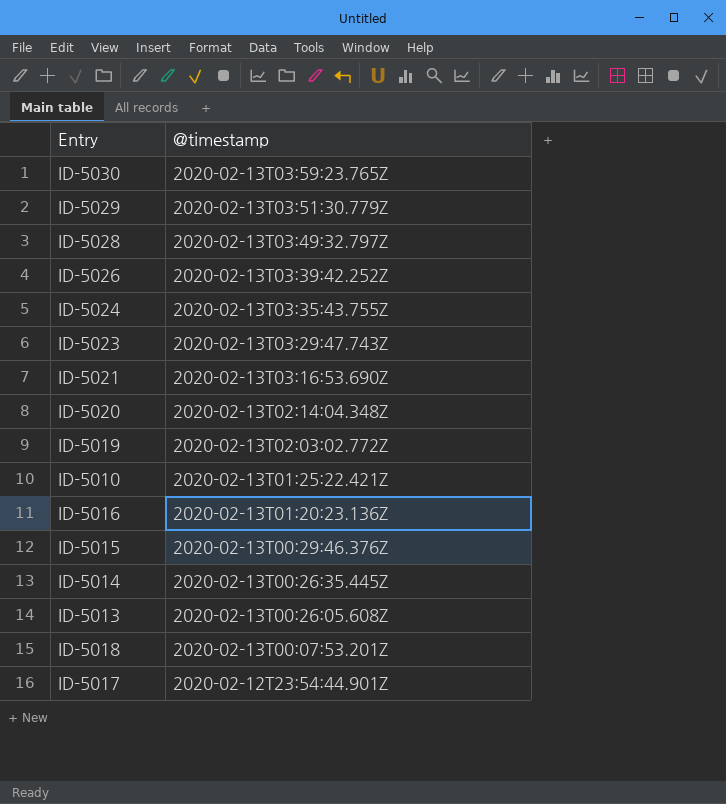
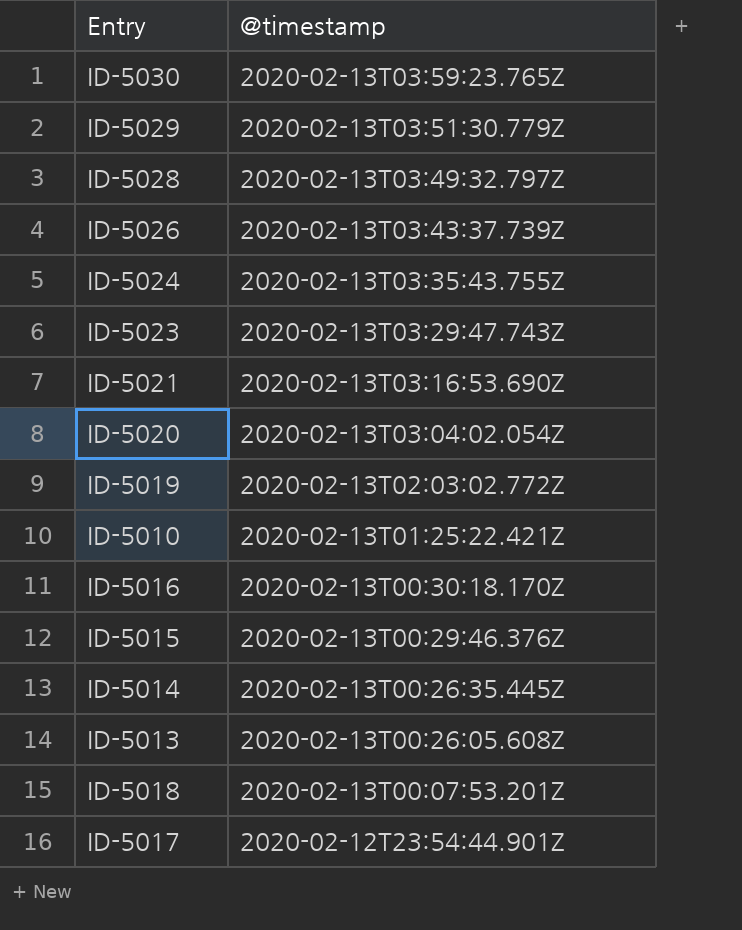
ID-5026 | @timestamp: 2020-02-13T03:39:42.252Z -> 2020-02-13T03:43:37.739Z
ID-5020 | @timestamp: 2020-02-13T02:14:04.348Z -> 2020-02-13T03:04:02.054Z
ID-5016 | @timestamp: 2020-02-13T01:20:23.136Z -> 2020-02-13T00:30:18.170Z

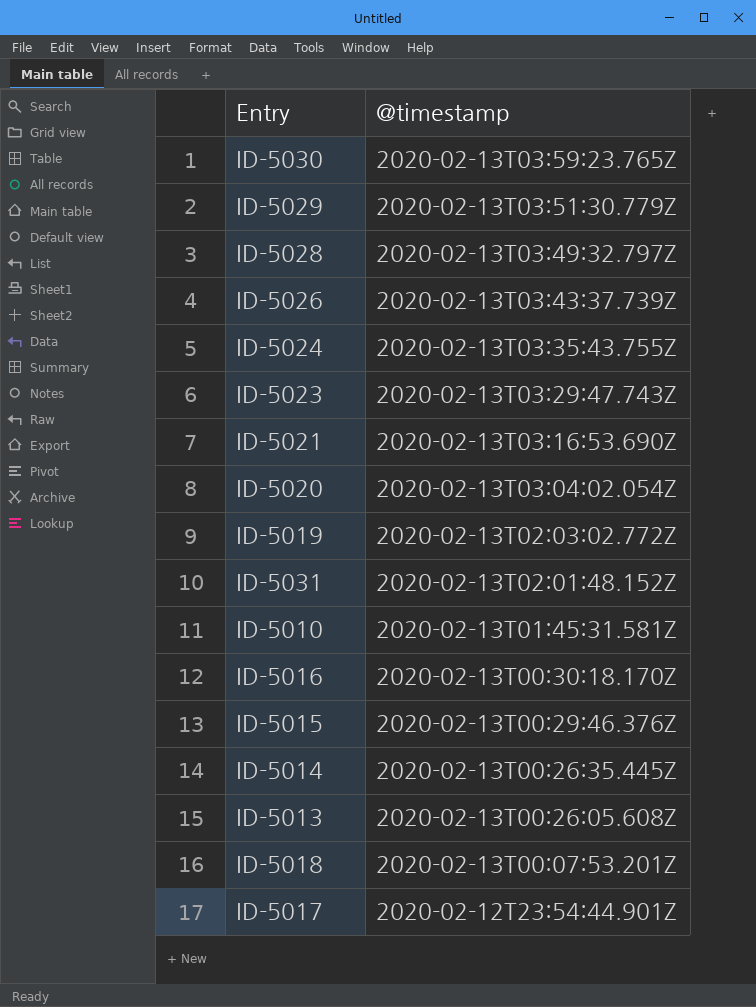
row ID-5031: none -> 2020-02-13T02:01:48.152Z
ID-5010 | @timestamp: 2020-02-13T01:25:22.421Z -> 2020-02-13T01:45:31.581Z

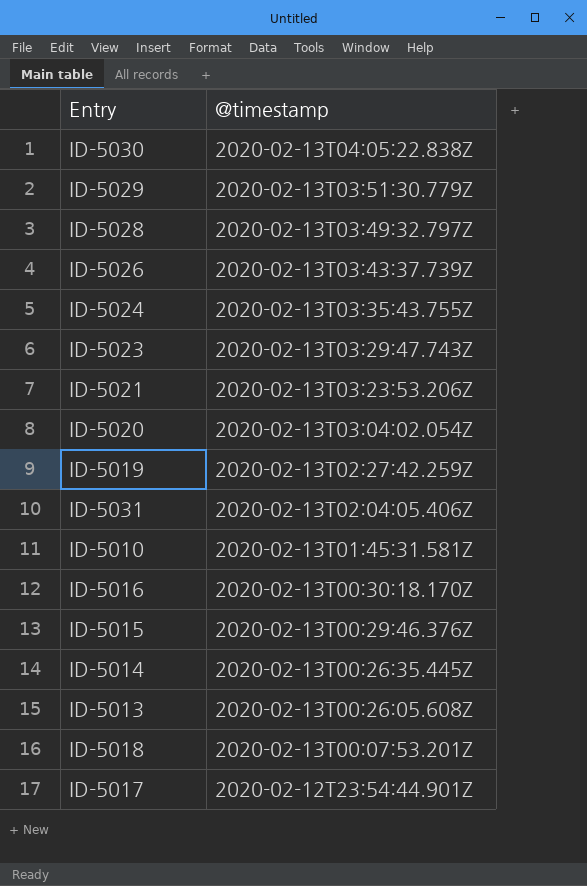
ID-5030 | @timestamp: 2020-02-13T03:59:23.765Z -> 2020-02-13T04:05:22.838Z
ID-5021 | @timestamp: 2020-02-13T03:16:53.690Z -> 2020-02-13T03:23:53.206Z
ID-5019 | @timestamp: 2020-02-13T02:03:02.772Z -> 2020-02-13T02:27:42.259Z
ID-5031 | @timestamp: 2020-02-13T02:01:48.152Z -> 2020-02-13T02:04:05.406Z

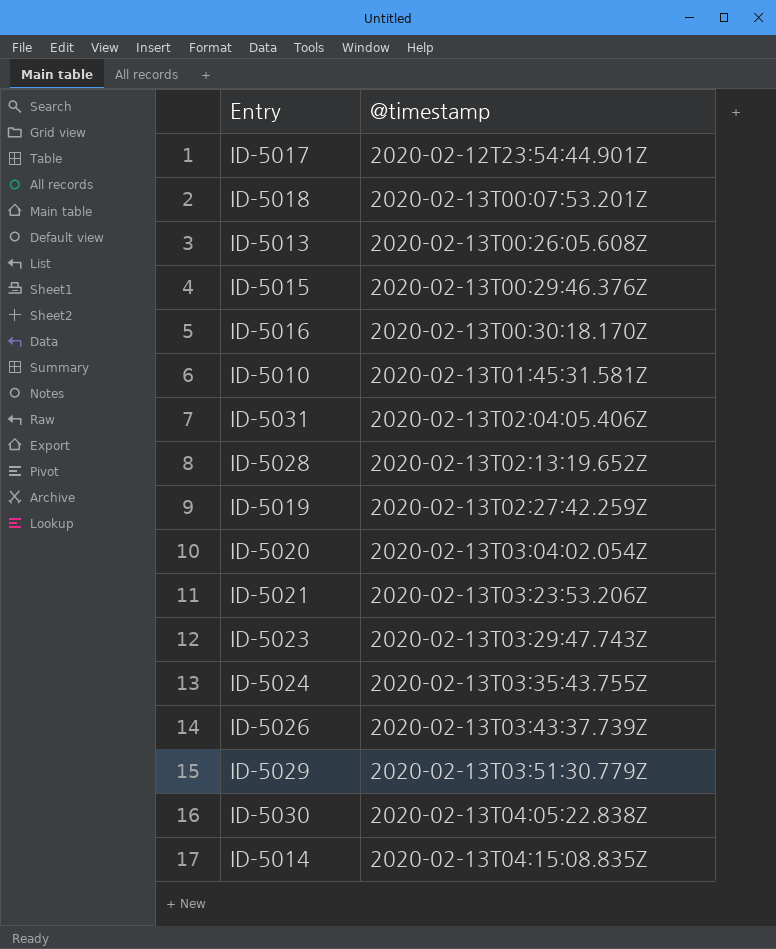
row order: @timestamp descending -> @timestamp ascending
ID-5028 | @timestamp: 2020-02-13T03:49:32.797Z -> 2020-02-13T02:13:19.652Z
ID-5014 | @timestamp: 2020-02-13T00:26:35.445Z -> 2020-02-13T04:15:08.835Z

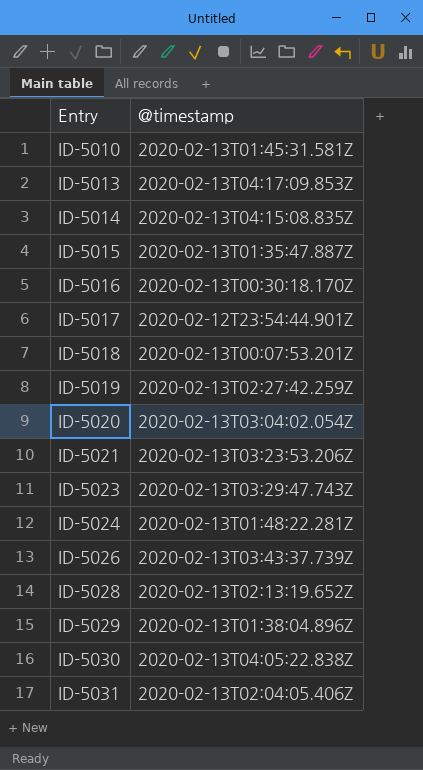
row order: @timestamp ascending -> Entry ascending
ID-5013 | @timestamp: 2020-02-13T00:26:05.608Z -> 2020-02-13T04:17:09.853Z
ID-5015 | @timestamp: 2020-02-13T00:29:46.376Z -> 2020-02-13T01:35:47.887Z
ID-5024 | @timestamp: 2020-02-13T03:35:43.755Z -> 2020-02-13T01:48:22.281Z
ID-5029 | @timestamp: 2020-02-13T03:51:30.779Z -> 2020-02-13T01:38:04.896Z

